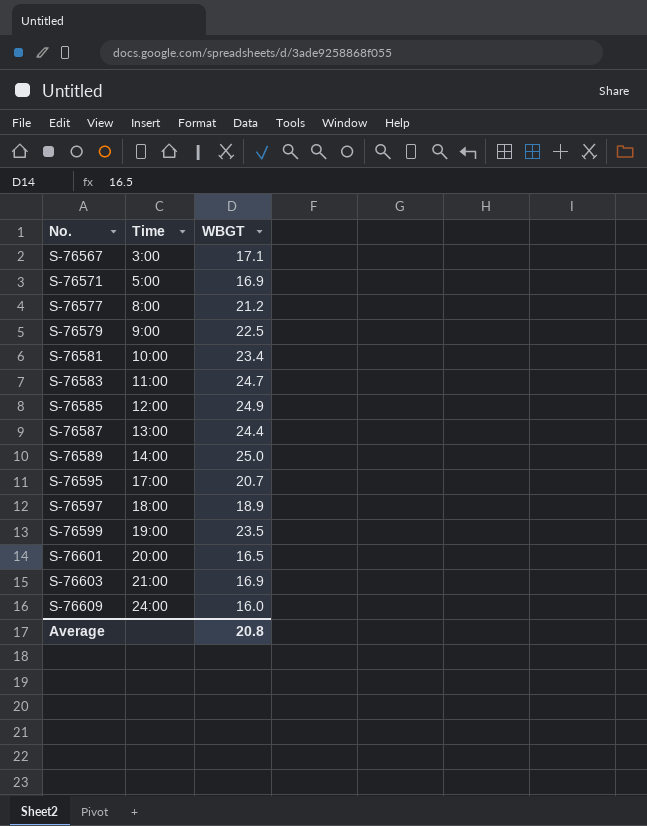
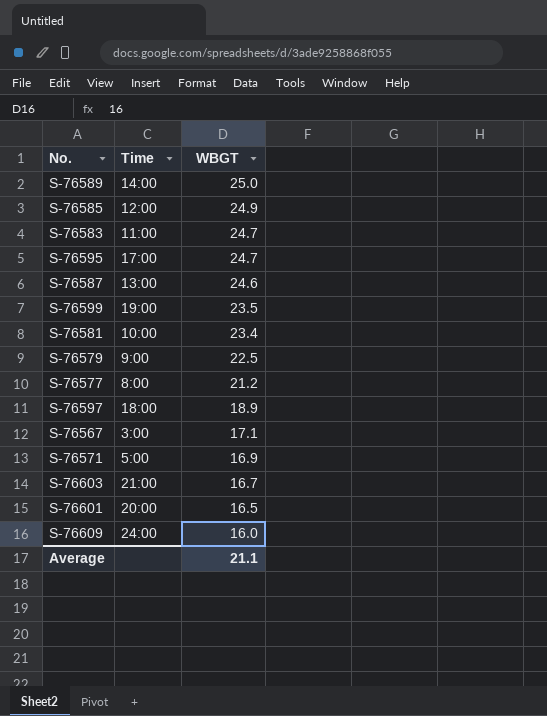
row order: No. ascending -> WBGT descending
S-76595 | WBGT: 20.7 -> 24.7
S-76587 | WBGT: 24.4 -> 24.6
S-76603 | WBGT: 16.9 -> 16.7
Average | WBGT: 20.8 -> 21.1

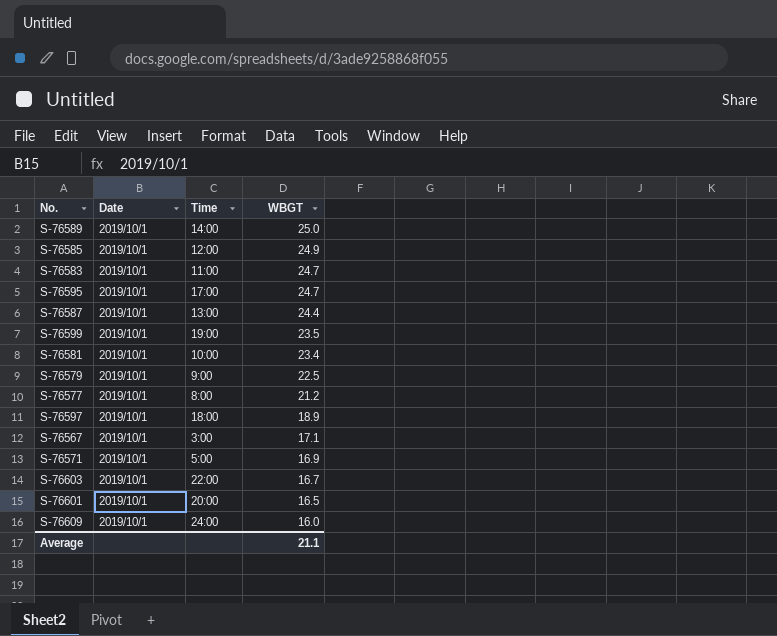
column Date | position: none -> 2
S-76587 | WBGT: 24.6 -> 24.4
S-76603 | Time: 21:00 -> 22:00

